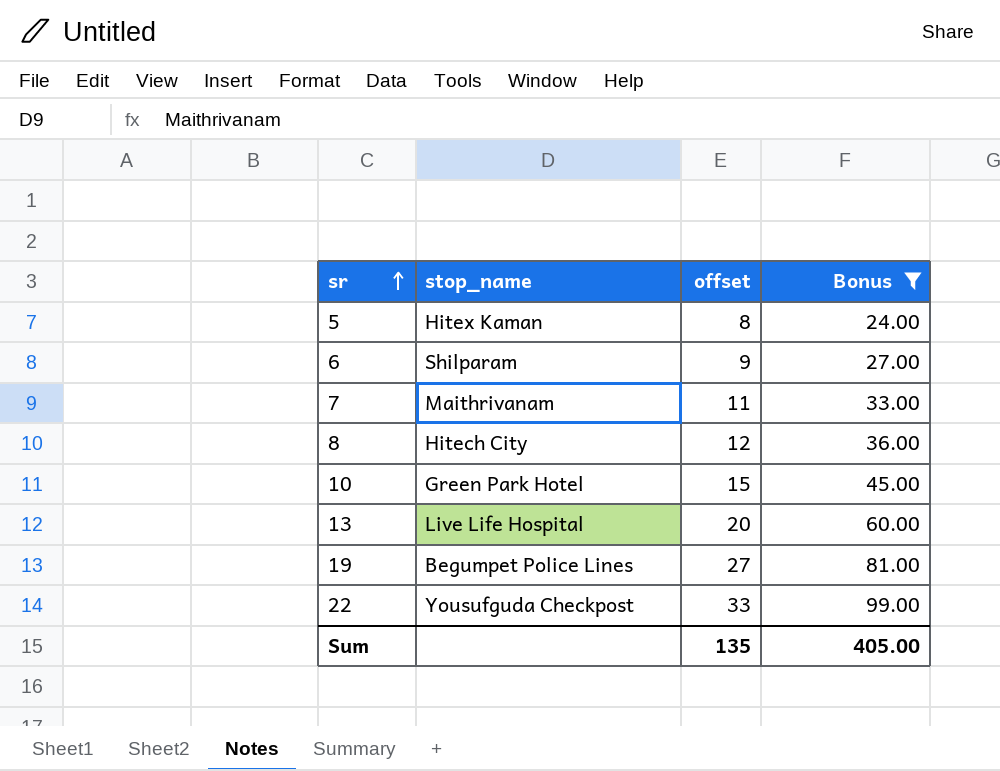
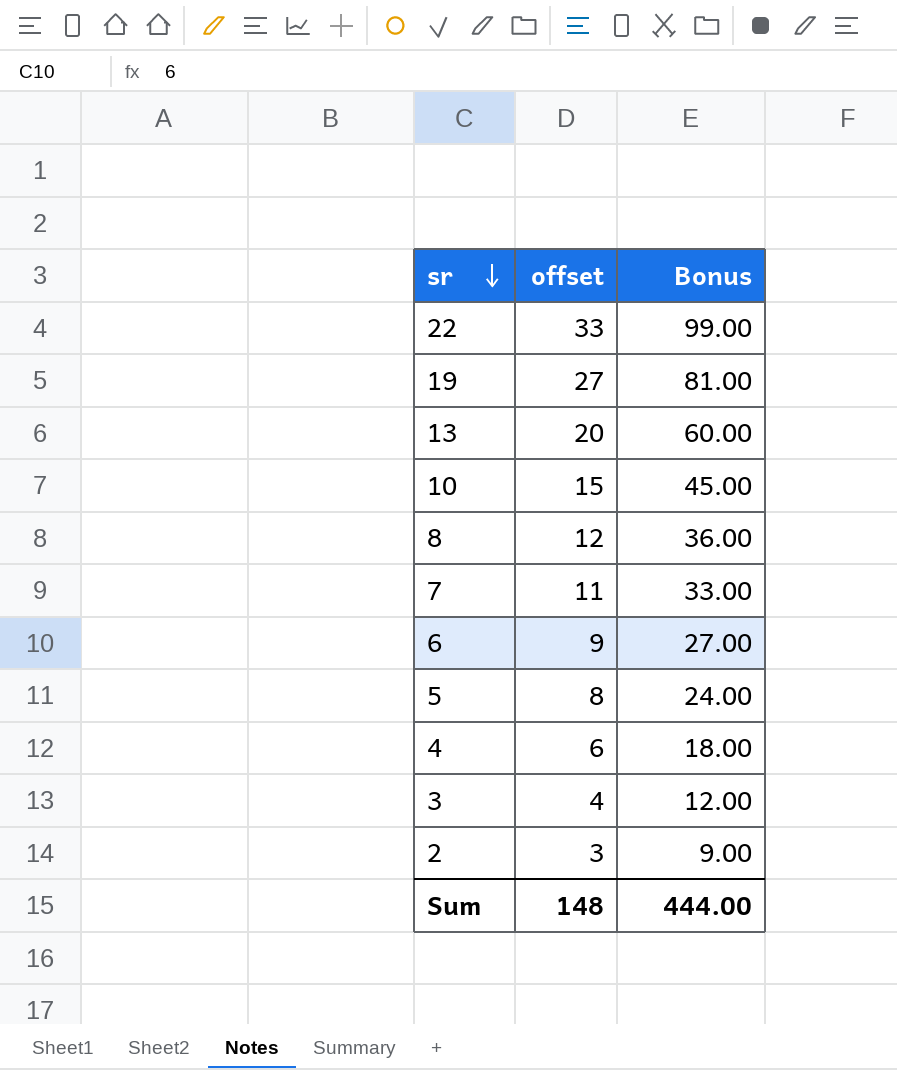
filter: Bonus >= 24.00 -> none
row order: sr ascending -> sr descending
column stop_name | position: 2 -> none
Sum | offset: 135 -> 148
Sum | Bonus: 405.00 -> 444.00

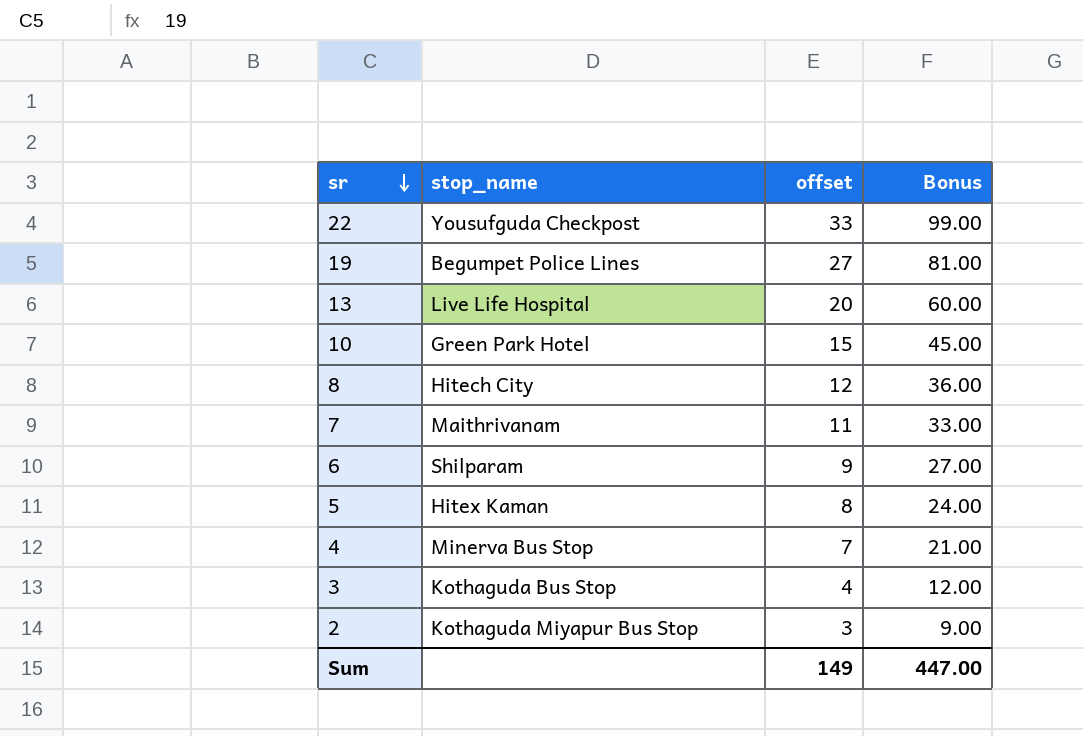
column stop_name | position: none -> 2
4 | offset: 6 -> 7
4 | Bonus: 18.00 -> 21.00
Sum | offset: 148 -> 149
Sum | Bonus: 444.00 -> 447.00

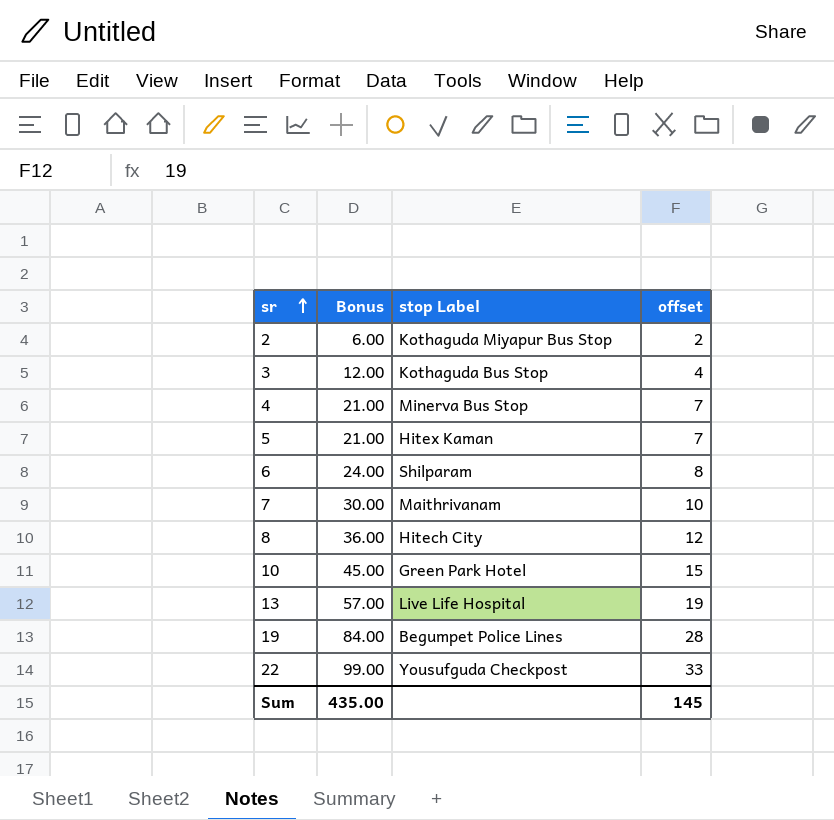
row order: sr descending -> sr ascending
column Bonus | position: 4 -> 2
column name: stop_name -> stop Label
2 | Bonus: 9.00 -> 6.00
2 | offset: 3 -> 2
5 | Bonus: 24.00 -> 21.00
5 | offset: 8 -> 7
6 | Bonus: 27.00 -> 24.00
6 | offset: 9 -> 8
7 | Bonus: 33.00 -> 30.00
7 | offset: 11 -> 10
13 | Bonus: 60.00 -> 57.00
13 | offset: 20 -> 19
19 | Bonus: 81.00 -> 84.00
19 | offset: 27 -> 28
Sum | Bonus: 447.00 -> 435.00
Sum | offset: 149 -> 145

